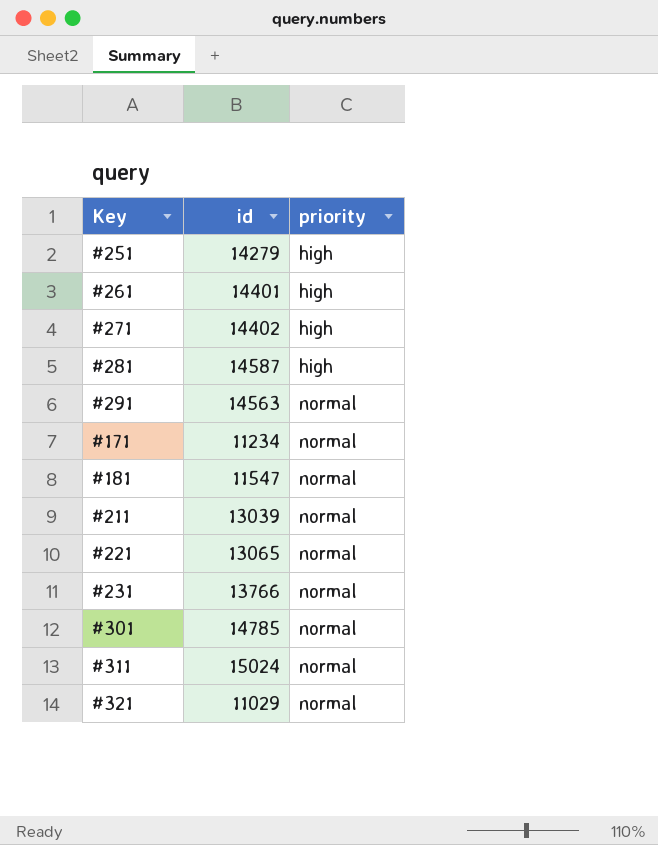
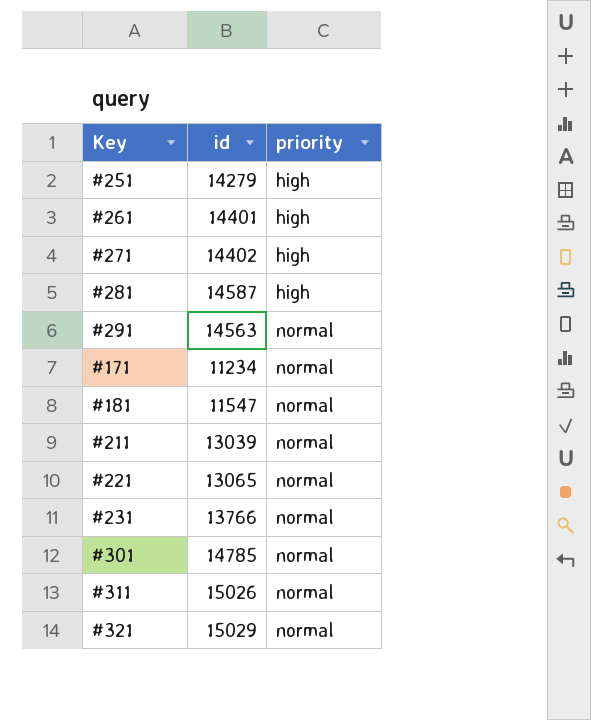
#311 | id: 15024 -> 15026
#321 | id: 11029 -> 15029

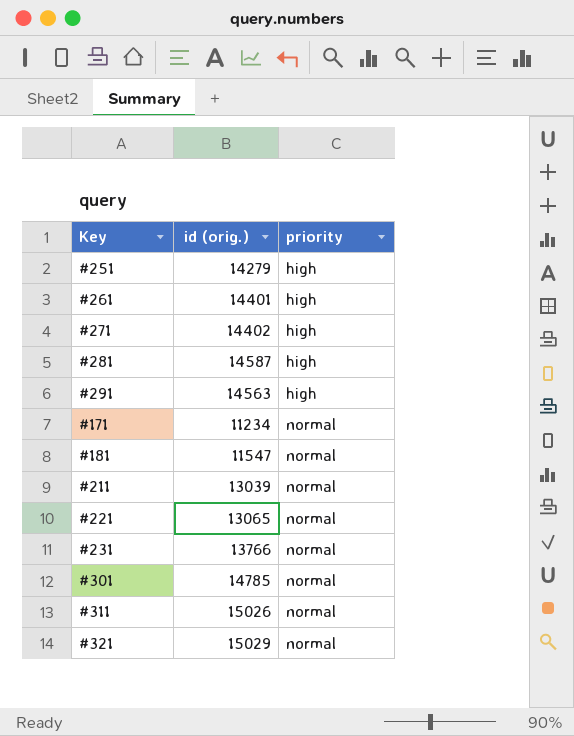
column name: id -> id (orig.)
#291 | priority: normal -> high

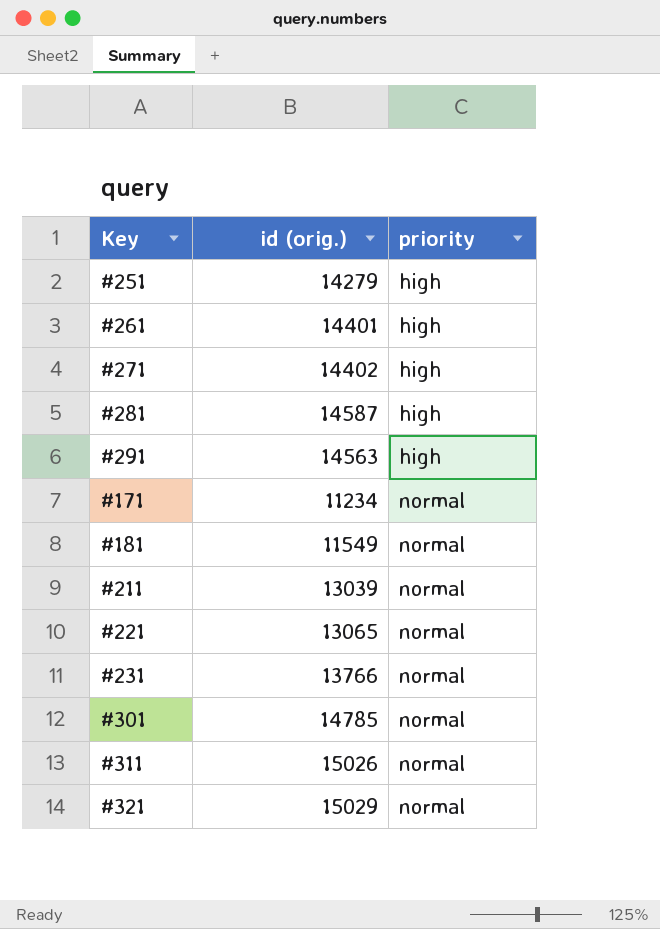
#181 | id (orig.): 11547 -> 11549

